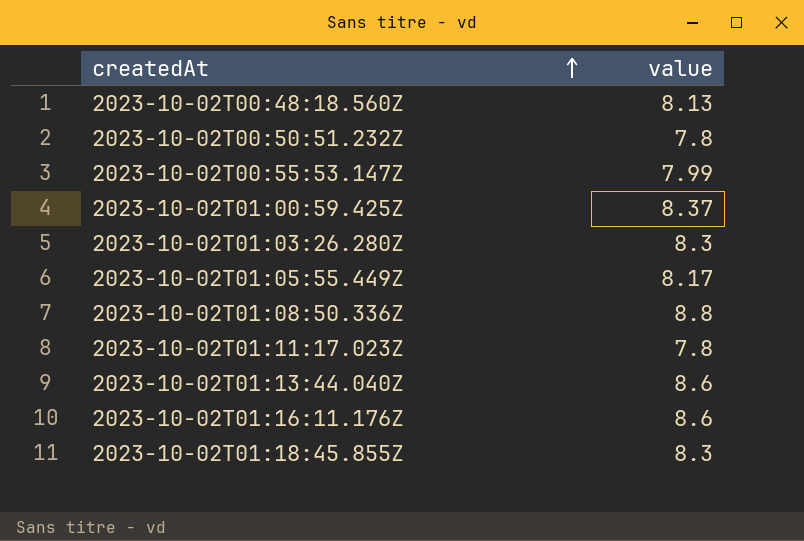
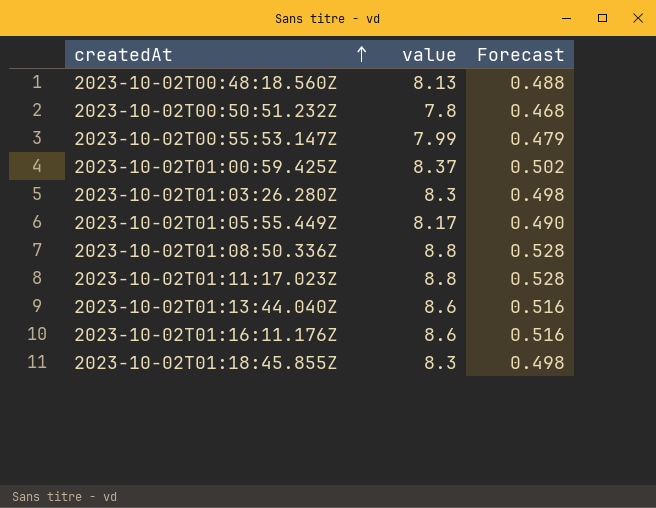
column Forecast | formula: none -> [value] * 0.06
2023-10-02T01:11:17.023Z | value: 7.8 -> 8.8

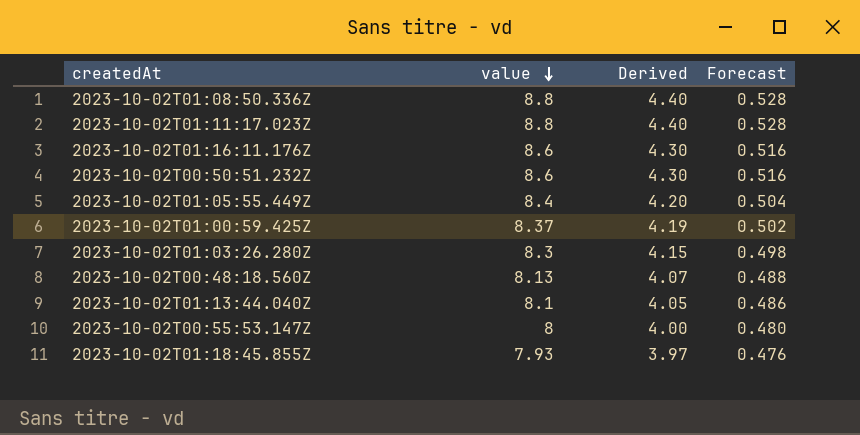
row order: createdAt ascending -> value descending
column Derived | formula: none -> [value] * 0.5
2023-10-02T00:50:51.232Z | value: 7.8 -> 8.6
2023-10-02T00:50:51.232Z | Forecast: 0.468 -> 0.516
2023-10-02T01:05:55.449Z | value: 8.17 -> 8.4
2023-10-02T01:05:55.449Z | Forecast: 0.490 -> 0.504
2023-10-02T01:13:44.040Z | value: 8.6 -> 8.1
2023-10-02T01:13:44.040Z | Forecast: 0.516 -> 0.486
2023-10-02T00:55:53.147Z | value: 7.99 -> 8
2023-10-02T00:55:53.147Z | Forecast: 0.479 -> 0.480
2023-10-02T01:18:45.855Z | value: 8.3 -> 7.93
2023-10-02T01:18:45.855Z | Forecast: 0.498 -> 0.476

